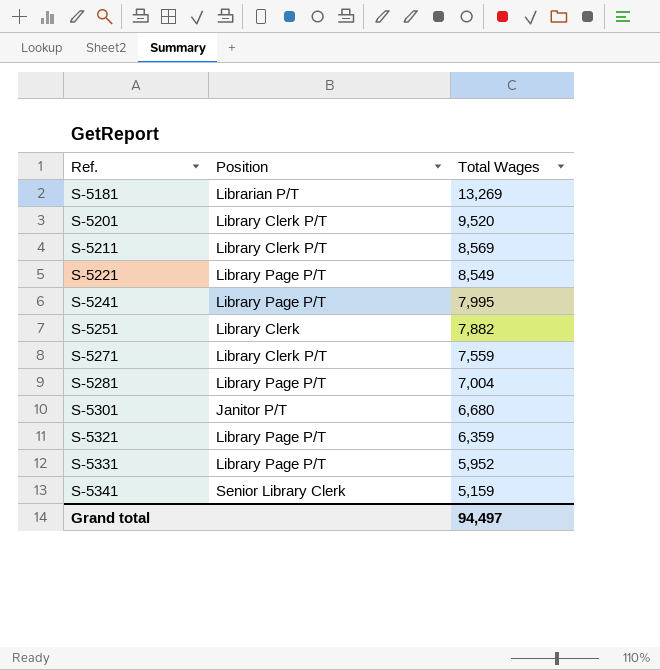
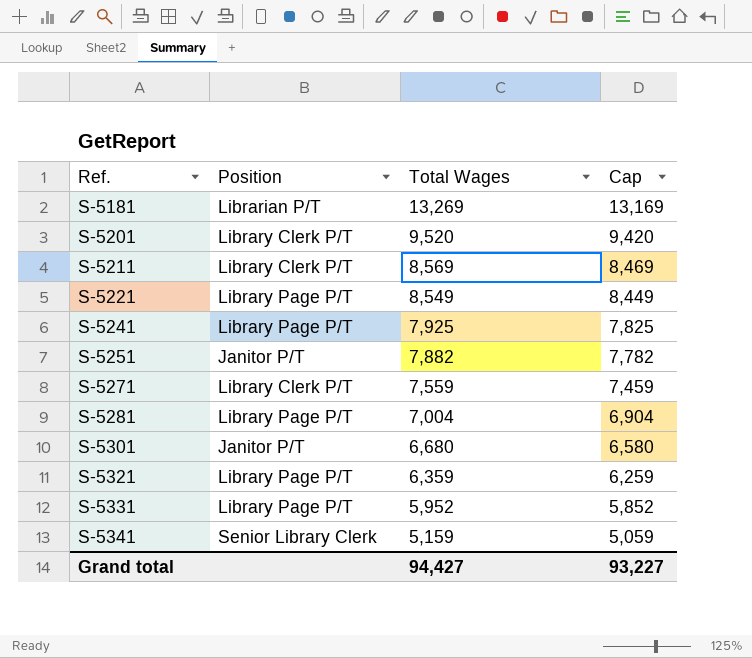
column Cap | formula: none -> [Total Wages] - 100
S-5241 | Total Wages: 7,995 -> 7,925
S-5251 | Position: Library Clerk -> Janitor P/T
Grand total | Total Wages: 94,497 -> 94,427

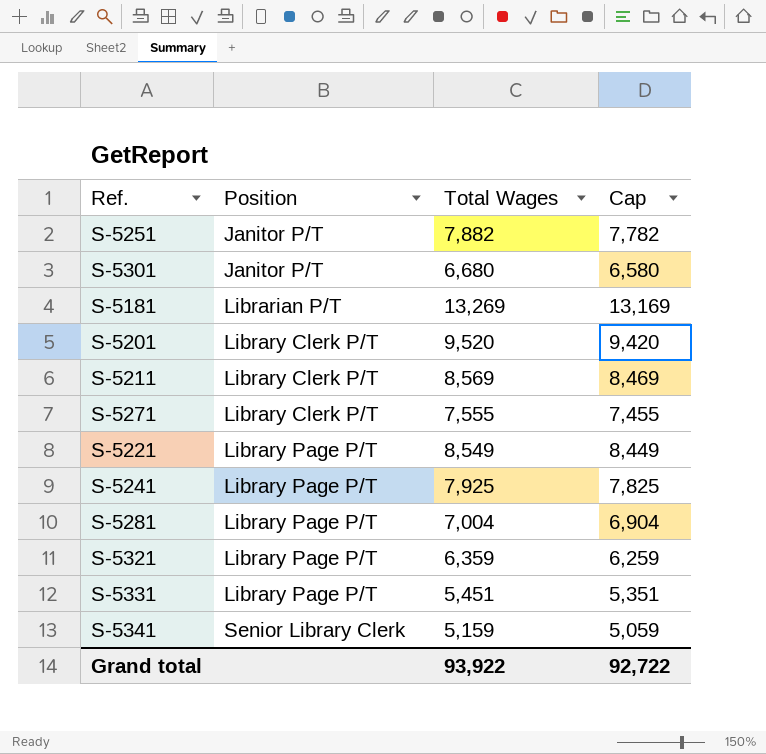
row order: Ref. ascending -> Position ascending
S-5271 | Total Wages: 7,559 -> 7,555
S-5271 | Cap: 7,459 -> 7,455
S-5331 | Total Wages: 5,952 -> 5,451
S-5331 | Cap: 5,852 -> 5,351
Grand total | Total Wages: 94,427 -> 93,922
Grand total | Cap: 93,227 -> 92,722

